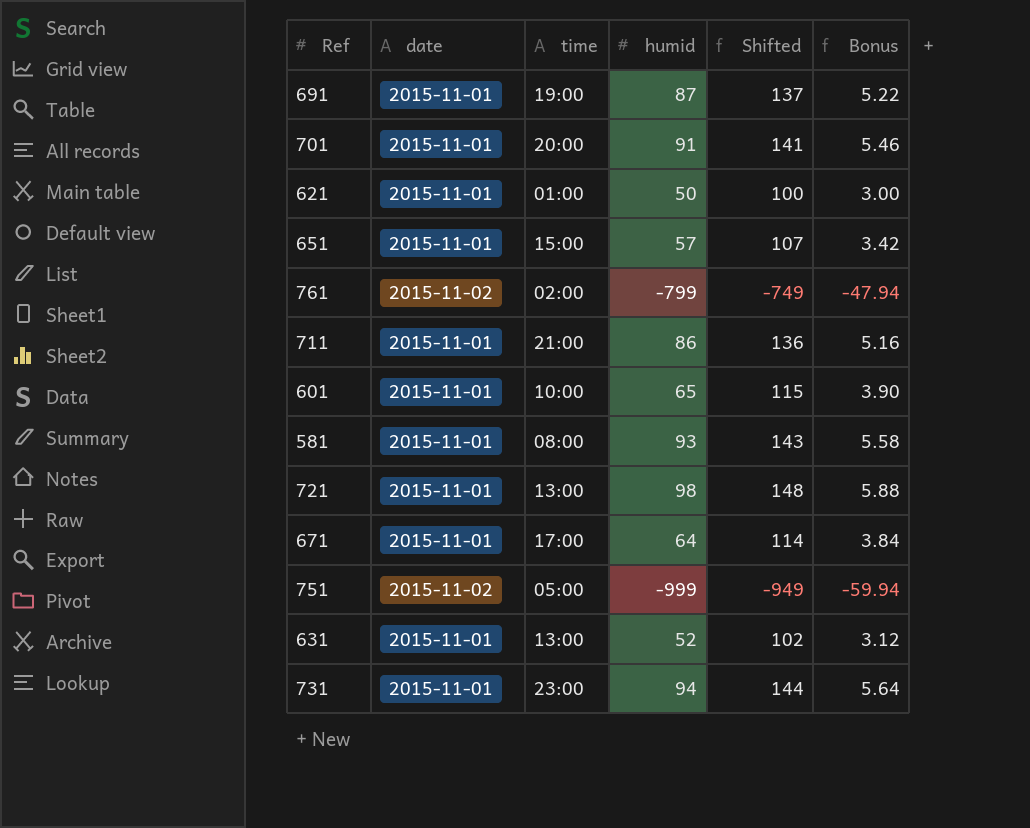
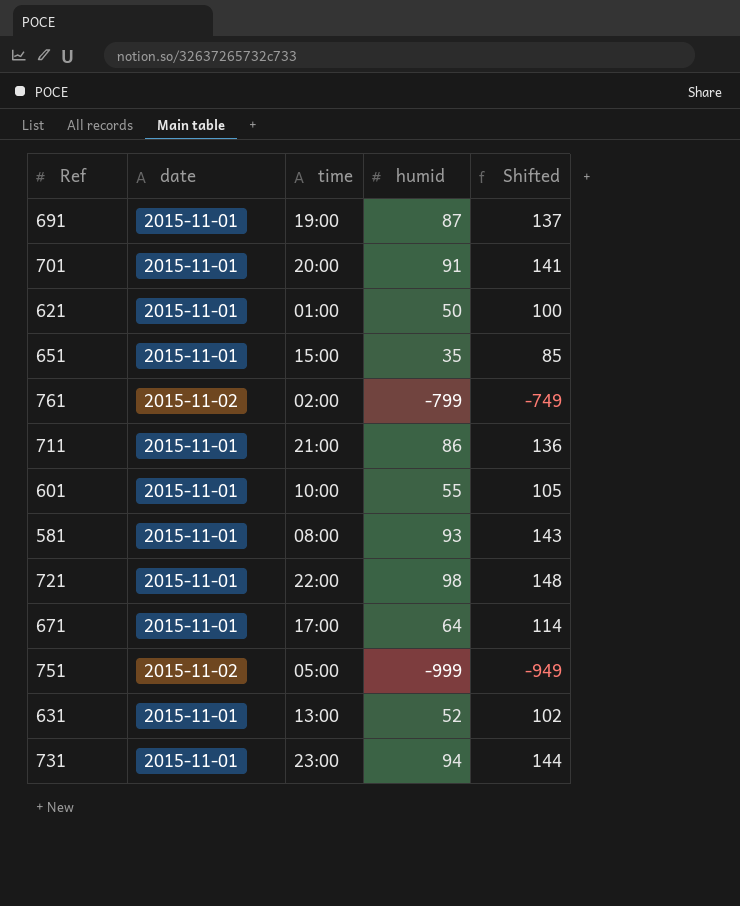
column Bonus | formula: [humid] * 0.06 -> none
651 | humid: 57 -> 35
651 | Shifted: 107 -> 85
601 | humid: 65 -> 55
601 | Shifted: 115 -> 105
721 | time: 13:00 -> 22:00

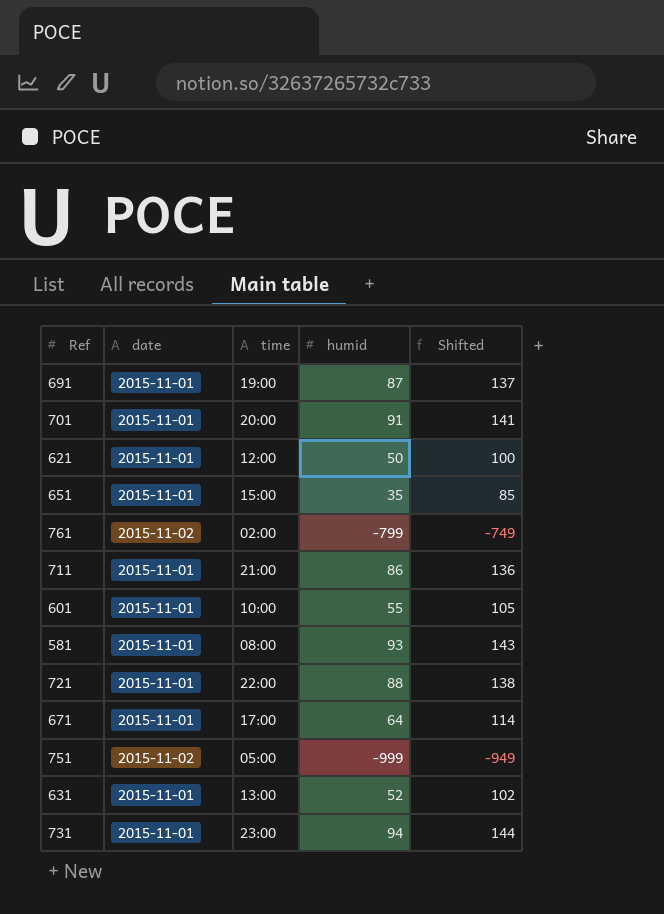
621 | time: 01:00 -> 12:00
721 | humid: 98 -> 88
721 | Shifted: 148 -> 138

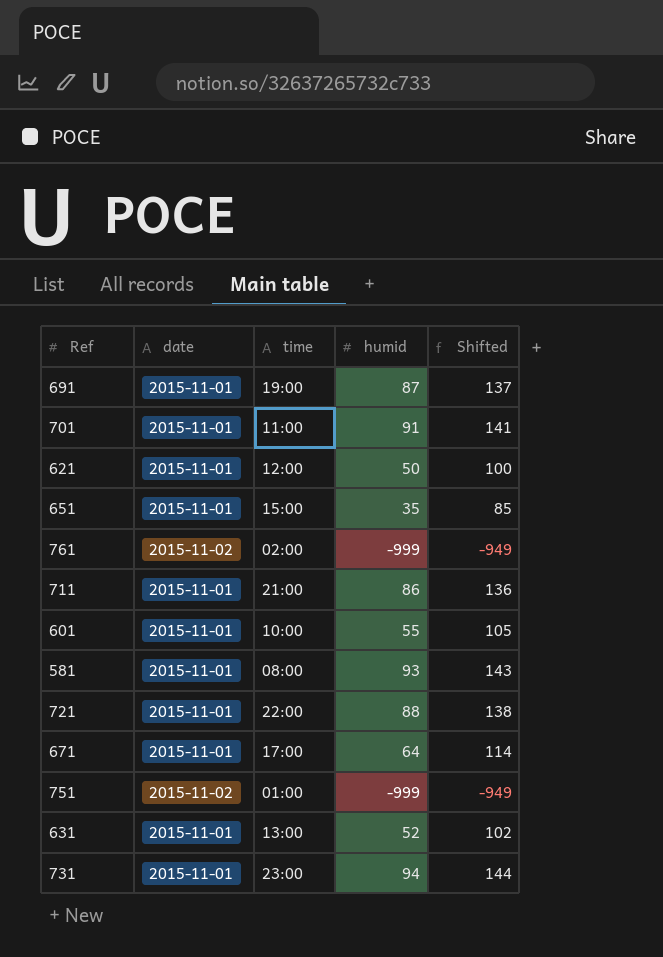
701 | time: 20:00 -> 11:00
761 | humid: -799 -> -999
761 | Shifted: -749 -> -949
751 | time: 05:00 -> 01:00

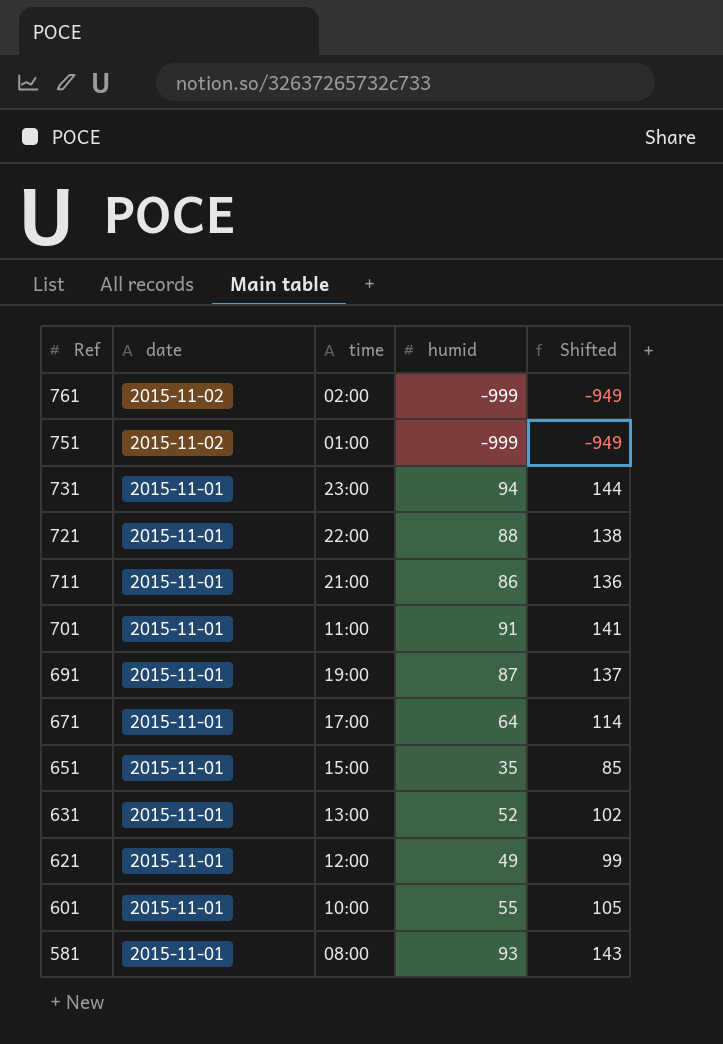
row order: none -> Ref descending
621 | humid: 50 -> 49
621 | Shifted: 100 -> 99

